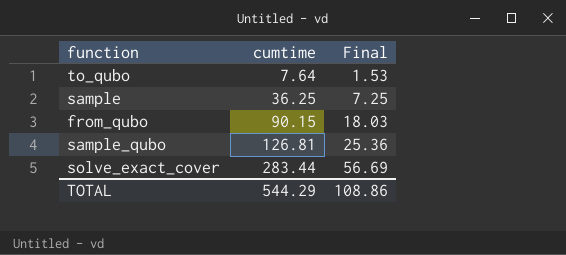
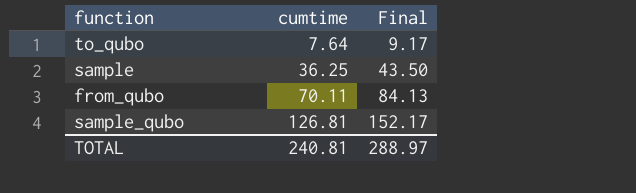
column Final | formula: [cumtime] * 0.2 -> [cumtime] * 1.2
row solve_exact_cover: 283.44 | 56.69 -> none
from_qubo | cumtime: 90.15 -> 70.11
TOTAL | cumtime: 544.29 -> 240.81
TOTAL | Final: 108.86 -> 288.97

